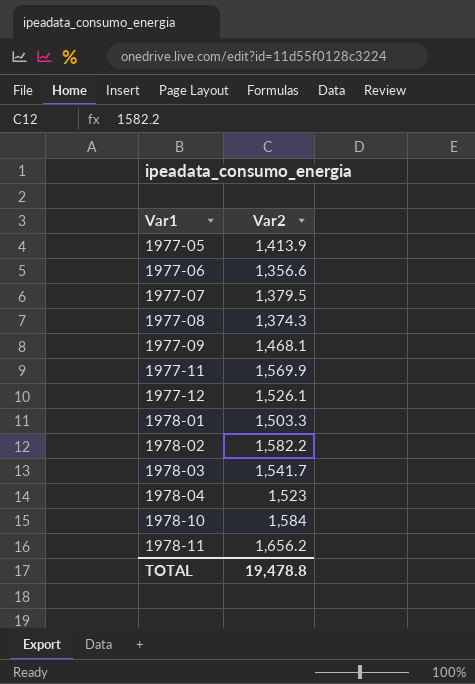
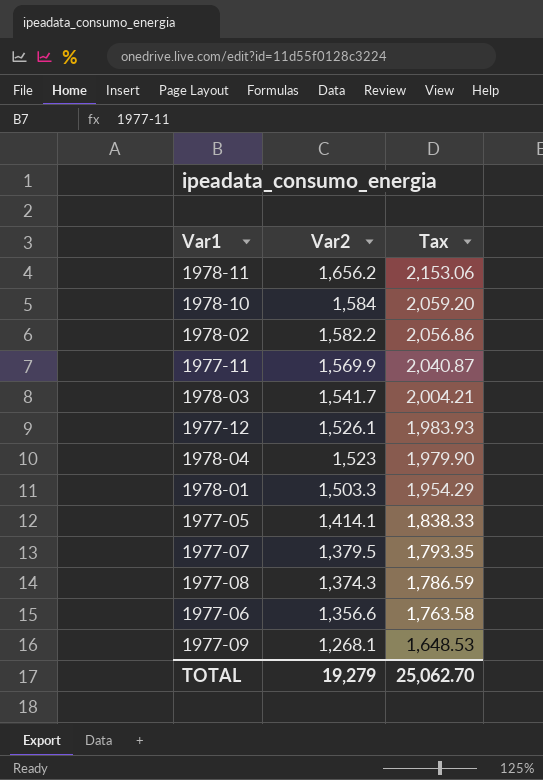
row order: Var1 ascending -> Var2 descending
column Tax | formula: none -> [Var2] * 1.3
1977-05 | Var2: 1,413.9 -> 1,414.1
1977-09 | Var2: 1,468.1 -> 1,268.1
TOTAL | Var2: 19,478.8 -> 19,279

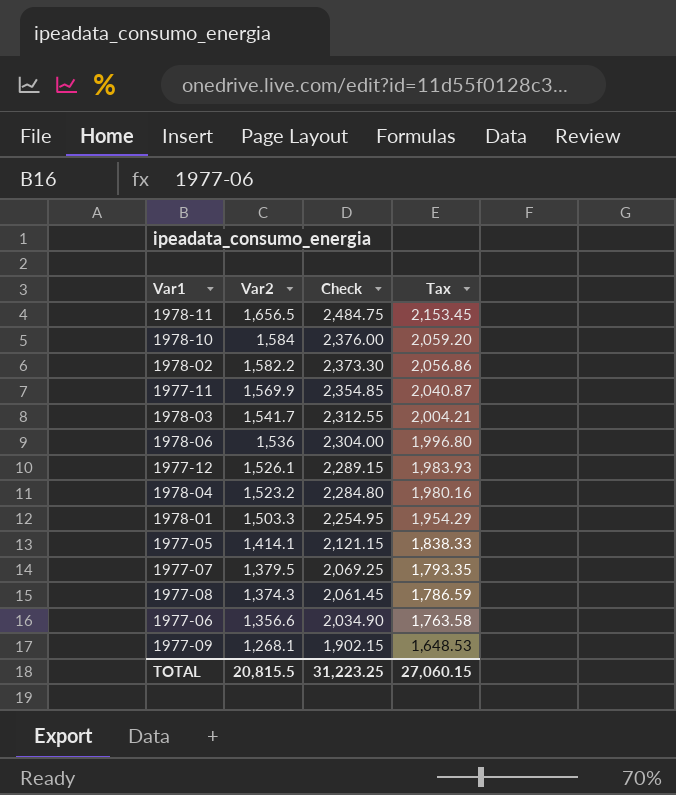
column Check | formula: none -> [Var2] * 1.5
1978-11 | Var2: 1,656.2 -> 1,656.5
1978-11 | Tax: 2,153.06 -> 2,153.45
row 1978-06: none -> 1,536 | 2,304.00 | 1,996.80
1978-04 | Var2: 1,523 -> 1,523.2
1978-04 | Tax: 1,979.90 -> 1,980.16
TOTAL | Var2: 19,279 -> 20,815.5
TOTAL | Tax: 25,062.70 -> 27,060.15

